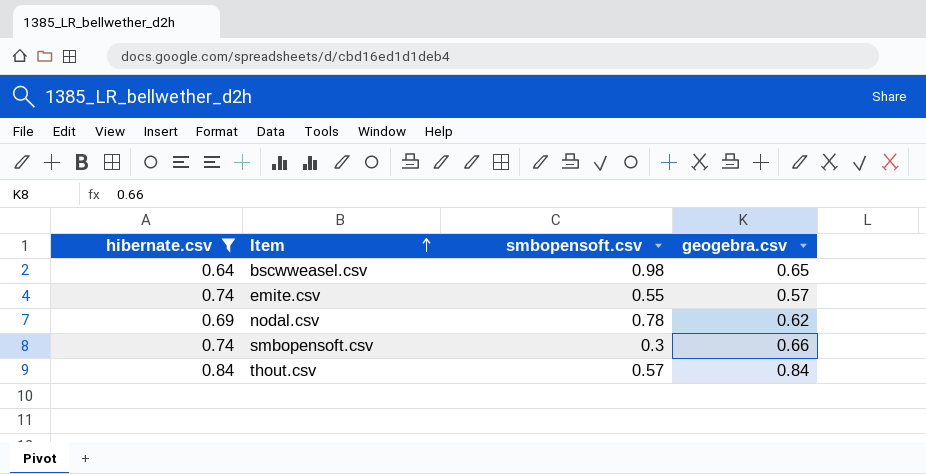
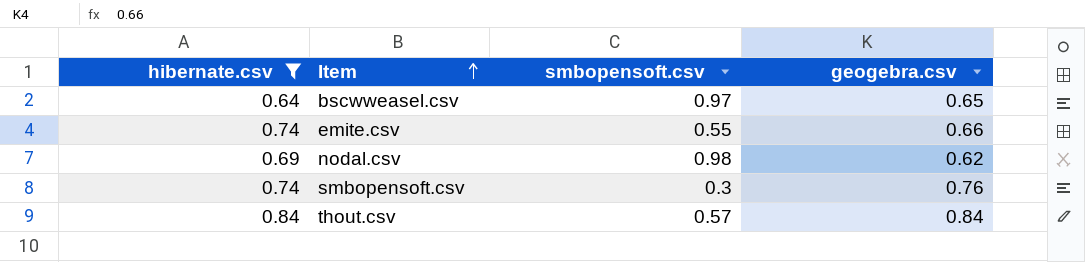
bscwweasel.csv | smbopensoft.csv: 0.98 -> 0.97
emite.csv | geogebra.csv: 0.57 -> 0.66
nodal.csv | smbopensoft.csv: 0.78 -> 0.98
smbopensoft.csv | geogebra.csv: 0.66 -> 0.76

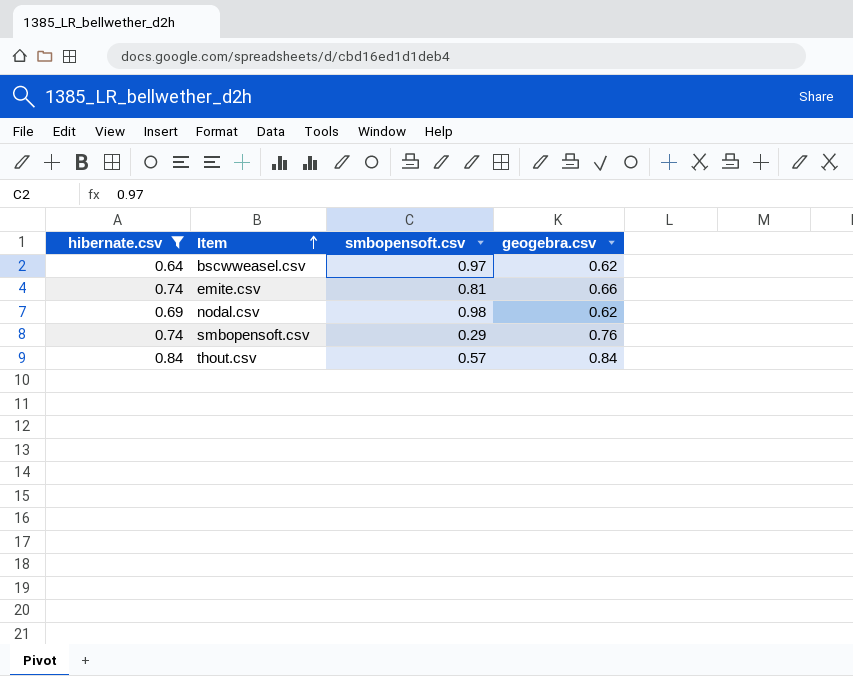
bscwweasel.csv | geogebra.csv: 0.65 -> 0.62
emite.csv | smbopensoft.csv: 0.55 -> 0.81
smbopensoft.csv | smbopensoft.csv: 0.3 -> 0.29

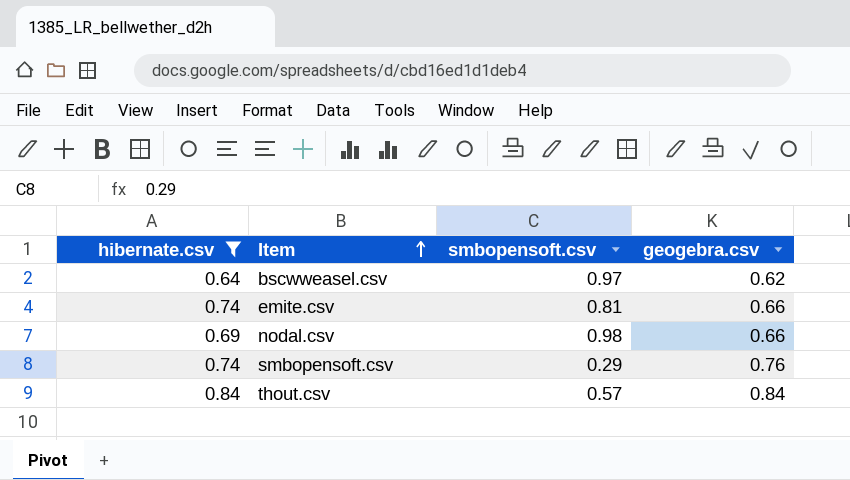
nodal.csv | geogebra.csv: 0.62 -> 0.66

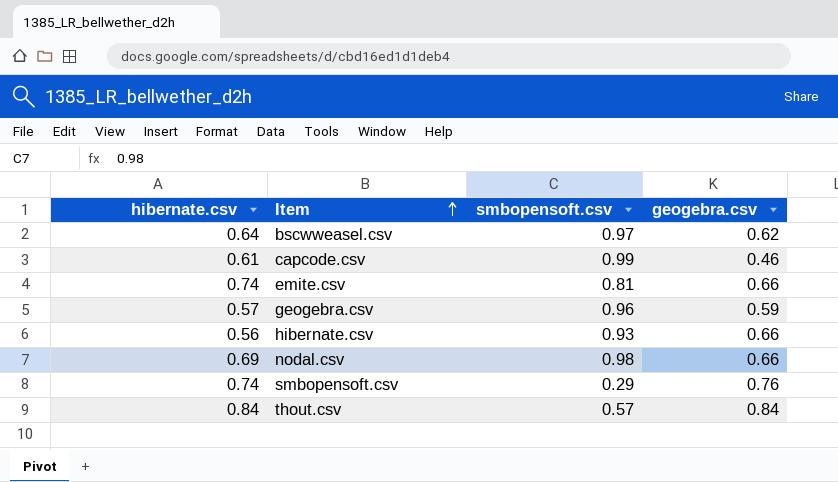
filter: hibernate.csv >= 0.64 -> none

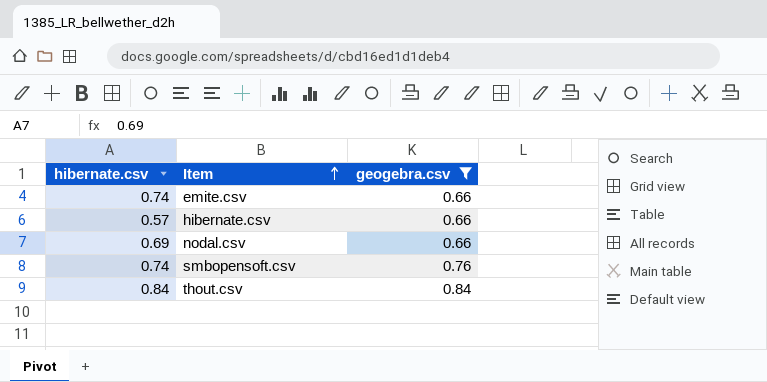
filter: none -> geogebra.csv >= 0.66
column smbopensoft.csv | position: 3 -> none
hibernate.csv | hibernate.csv: 0.56 -> 0.57

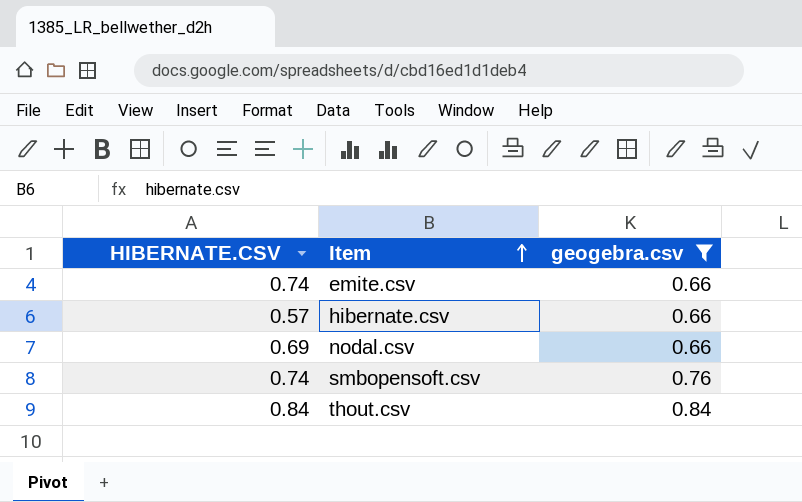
column name: hibernate.csv -> HIBERNATE.CSV

